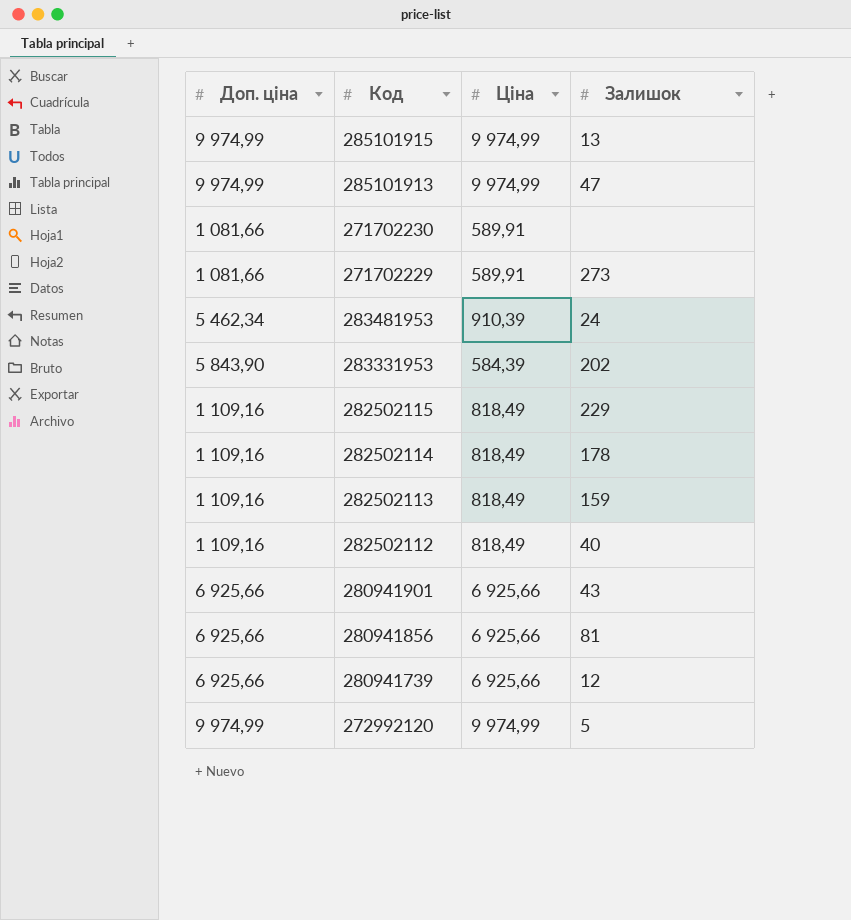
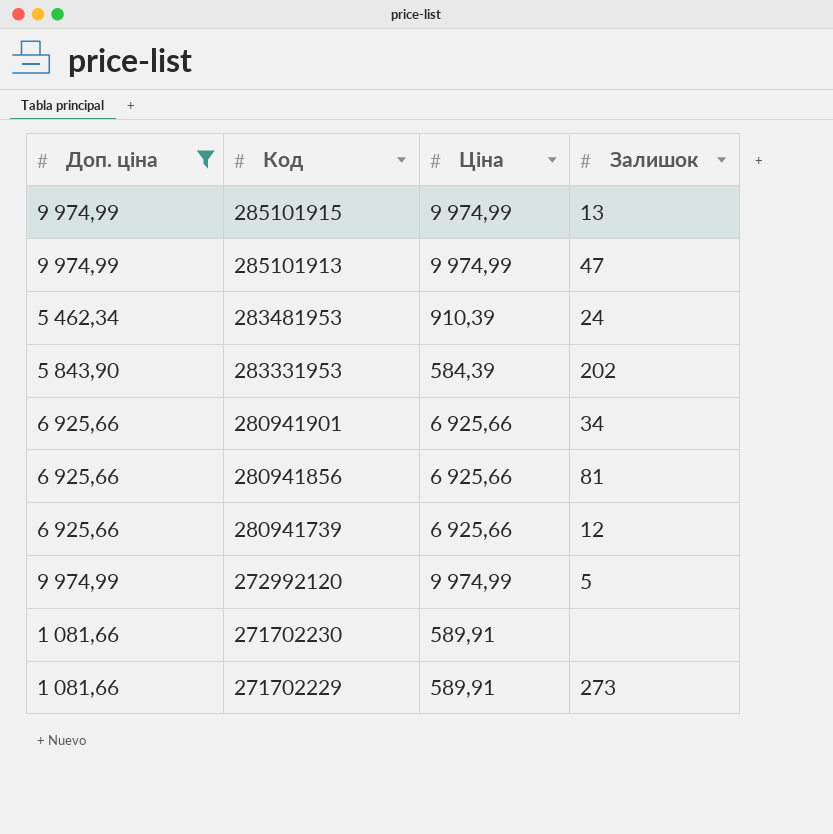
filter: none -> Доп. ціна != 1 109,16
row order: none -> Код descending
280941901 | Залишок: 43 -> 34

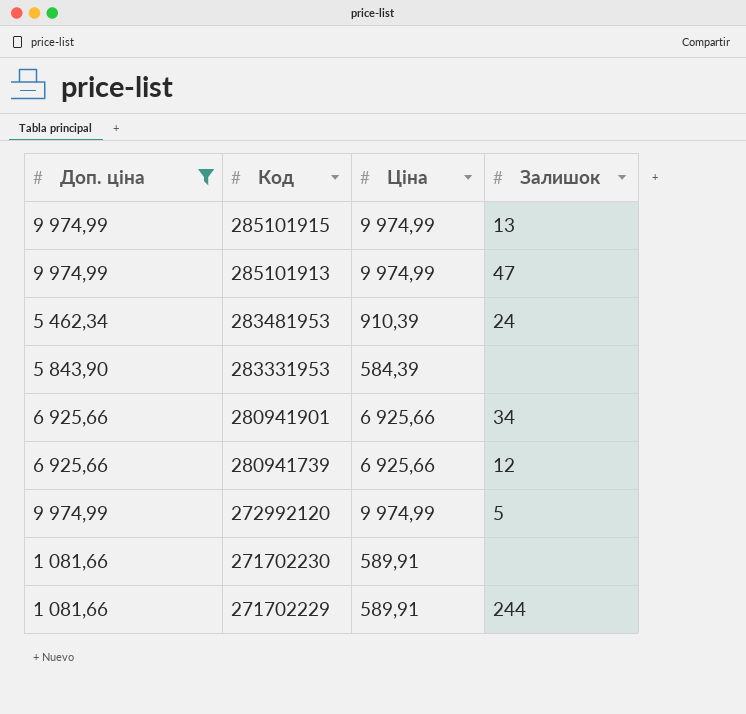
row 280941856: 6 925,66 | 6 925,66 | 81 -> none
283331953 | Залишок: 202 -> none
271702229 | Залишок: 273 -> 244

